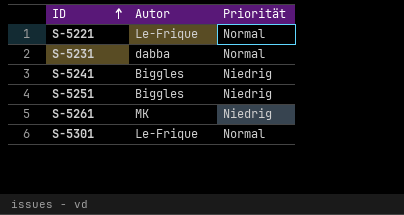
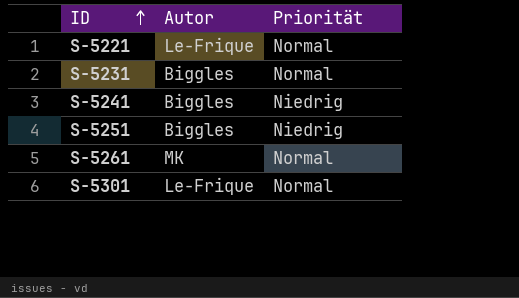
S-5231 | Autor: dabba -> Biggles
S-5261 | Priorität: Niedrig -> Normal

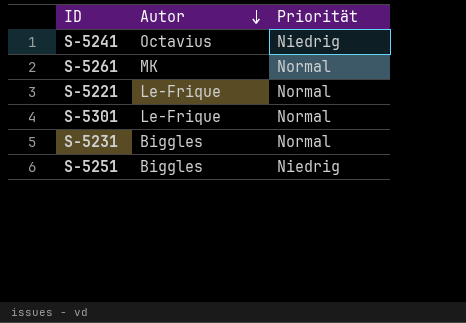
row order: ID ascending -> Autor descending
S-5241 | Autor: Biggles -> Octavius

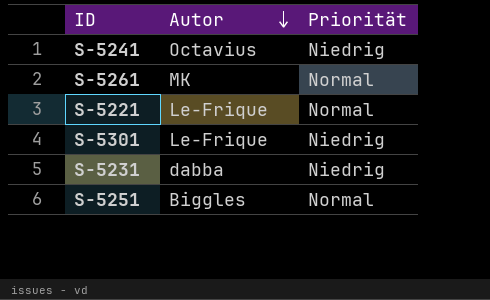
S-5301 | Priorität: Normal -> Niedrig
S-5231 | Autor: Biggles -> dabba
S-5231 | Priorität: Normal -> Niedrig
S-5251 | Priorität: Niedrig -> Normal

